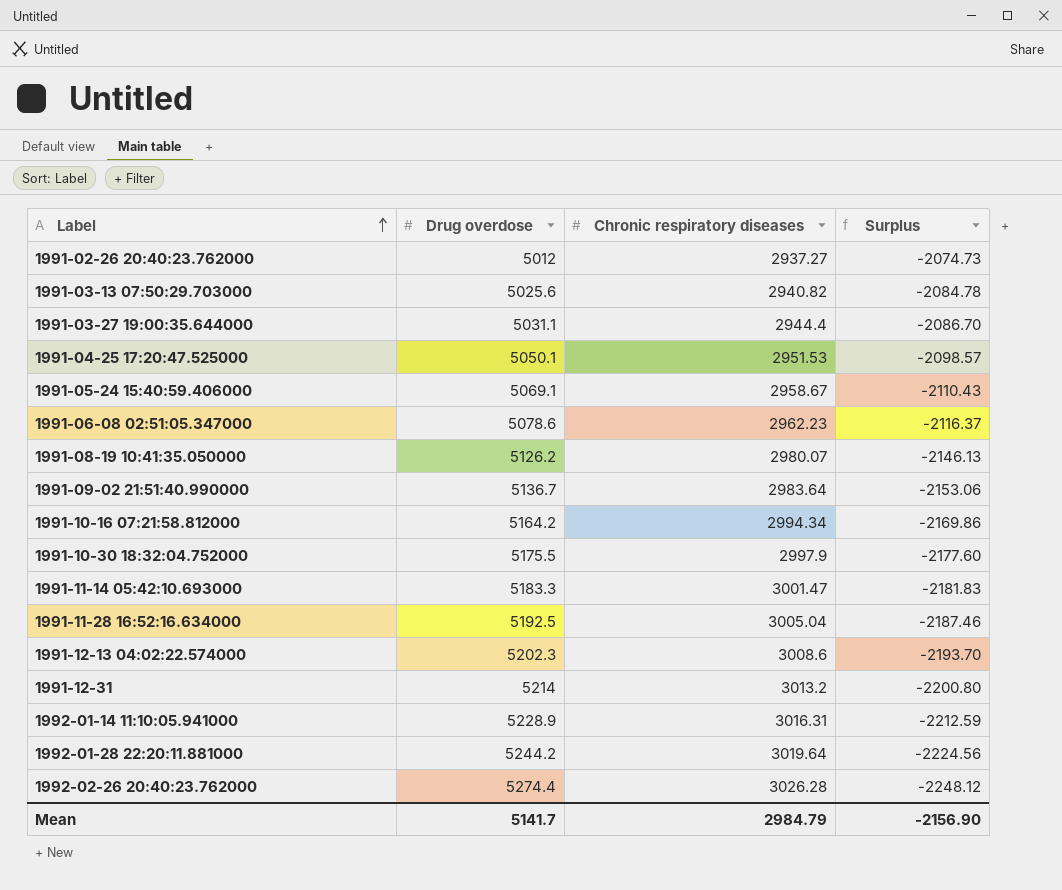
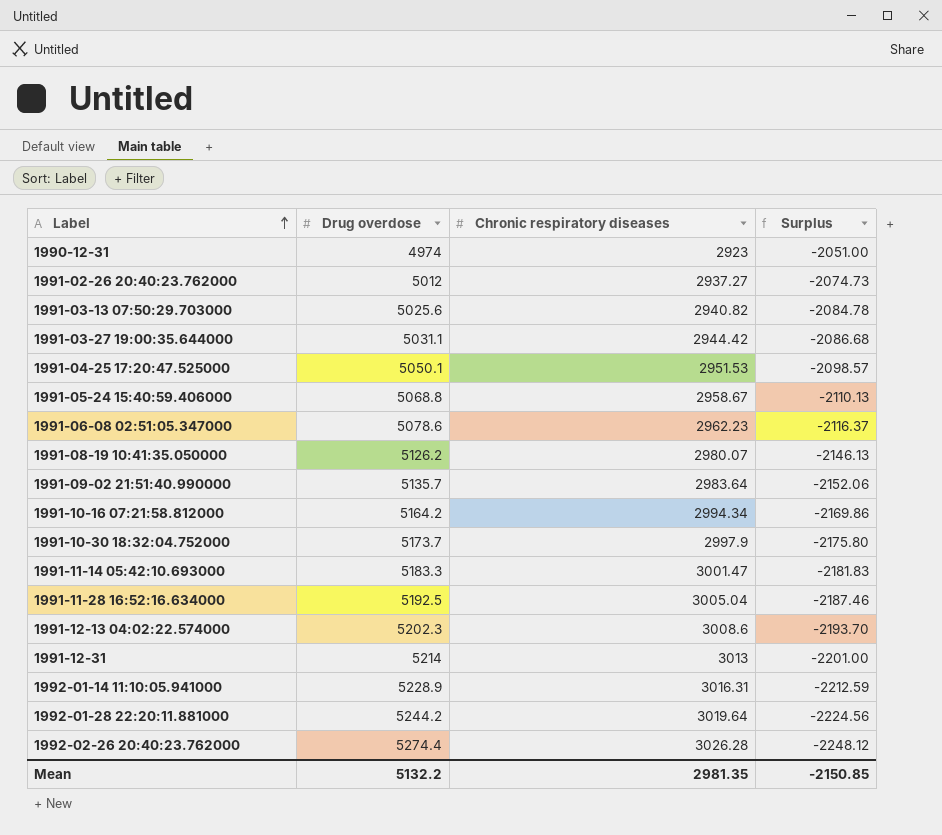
row 1990-12-31: none -> 4974 | 2923 | -2051.00
1991-03-27 19:00:35.644000 | Chronic respiratory diseases: 2944.4 -> 2944.42
1991-03-27 19:00:35.644000 | Surplus: -2086.70 -> -2086.68
1991-05-24 15:40:59.406000 | Drug overdose: 5069.1 -> 5068.8
1991-05-24 15:40:59.406000 | Surplus: -2110.43 -> -2110.13
1991-09-02 21:51:40.990000 | Drug overdose: 5136.7 -> 5135.7
1991-09-02 21:51:40.990000 | Surplus: -2153.06 -> -2152.06
1991-10-30 18:32:04.752000 | Drug overdose: 5175.5 -> 5173.7
1991-10-30 18:32:04.752000 | Surplus: -2177.60 -> -2175.80
1991-12-31 | Chronic respiratory diseases: 3013.2 -> 3013
1991-12-31 | Surplus: -2200.80 -> -2201.00
Mean | Drug overdose: 5141.7 -> 5132.2
Mean | Chronic respiratory diseases: 2984.79 -> 2981.35
Mean | Surplus: -2156.90 -> -2150.85

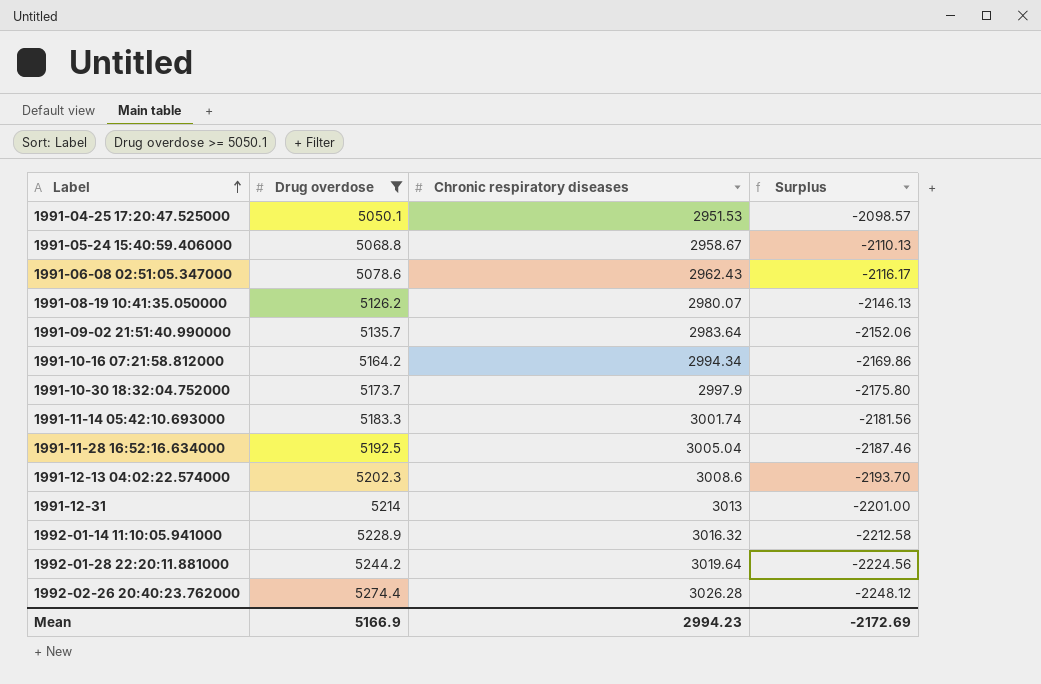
filter: none -> Drug overdose >= 5050.1
1991-06-08 02:51:05.347000 | Chronic respiratory diseases: 2962.23 -> 2962.43
1991-06-08 02:51:05.347000 | Surplus: -2116.37 -> -2116.17
1991-11-14 05:42:10.693000 | Chronic respiratory diseases: 3001.47 -> 3001.74
1991-11-14 05:42:10.693000 | Surplus: -2181.83 -> -2181.56
1992-01-14 11:10:05.941000 | Chronic respiratory diseases: 3016.31 -> 3016.32
1992-01-14 11:10:05.941000 | Surplus: -2212.59 -> -2212.58
Mean | Drug overdose: 5132.2 -> 5166.9
Mean | Chronic respiratory diseases: 2981.35 -> 2994.23
Mean | Surplus: -2150.85 -> -2172.69

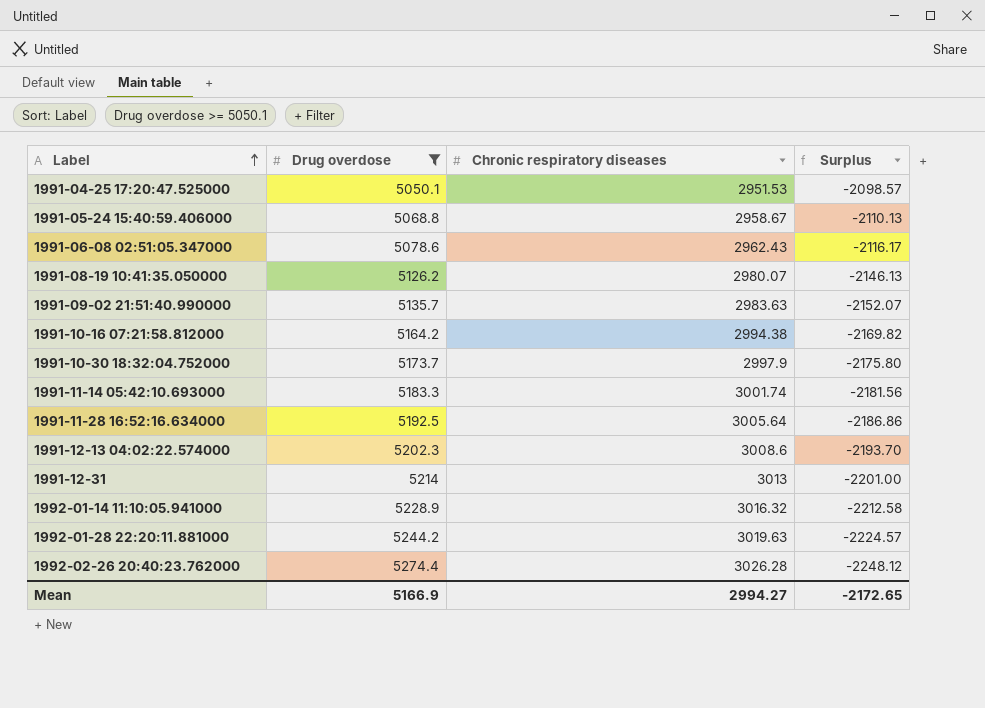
1991-09-02 21:51:40.990000 | Chronic respiratory diseases: 2983.64 -> 2983.63
1991-09-02 21:51:40.990000 | Surplus: -2152.06 -> -2152.07
1991-10-16 07:21:58.812000 | Chronic respiratory diseases: 2994.34 -> 2994.38
1991-10-16 07:21:58.812000 | Surplus: -2169.86 -> -2169.82
1991-11-28 16:52:16.634000 | Chronic respiratory diseases: 3005.04 -> 3005.64
1991-11-28 16:52:16.634000 | Surplus: -2187.46 -> -2186.86
1992-01-28 22:20:11.881000 | Chronic respiratory diseases: 3019.64 -> 3019.63
1992-01-28 22:20:11.881000 | Surplus: -2224.56 -> -2224.57
Mean | Chronic respiratory diseases: 2994.23 -> 2994.27
Mean | Surplus: -2172.69 -> -2172.65

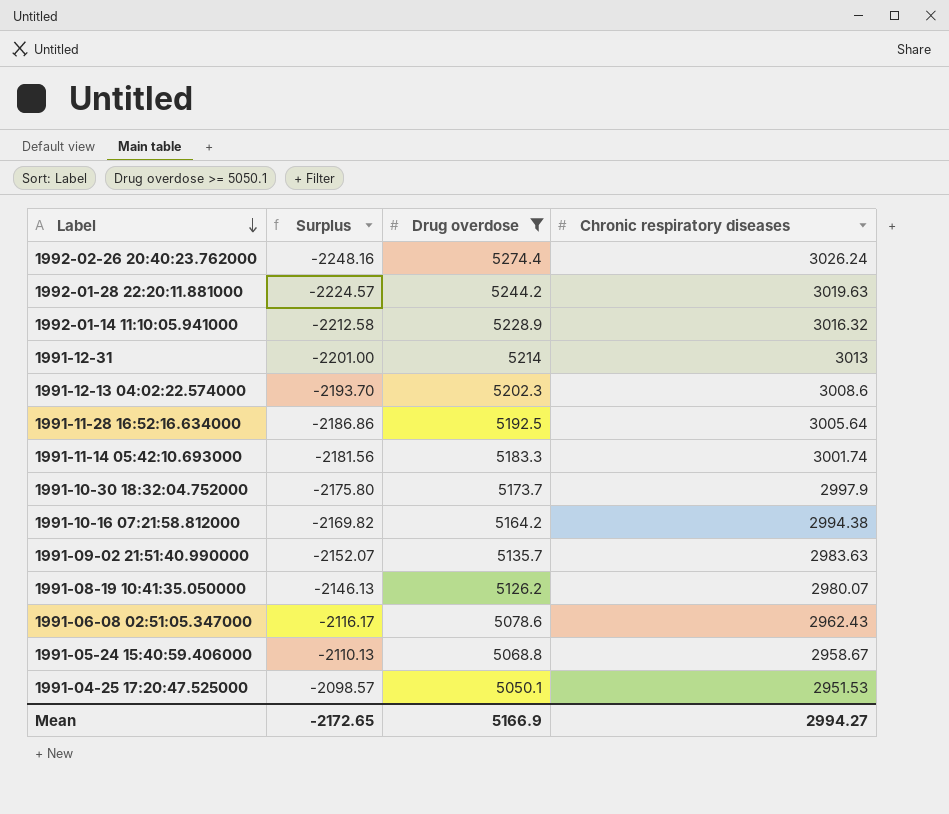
row order: Label ascending -> Label descending
column Surplus | position: 4 -> 2
1992-02-26 20:40:23.762000 | Surplus: -2248.12 -> -2248.16
1992-02-26 20:40:23.762000 | Chronic respiratory diseases: 3026.28 -> 3026.24

